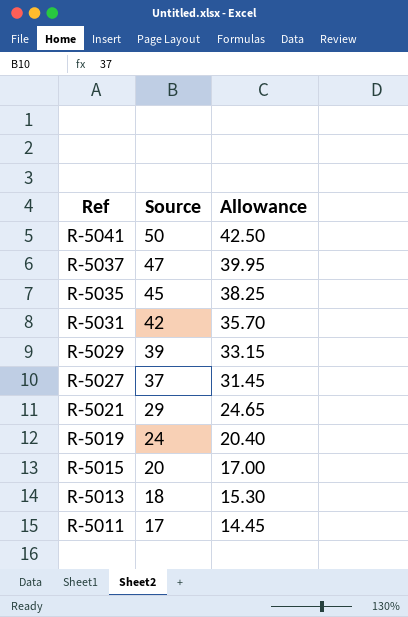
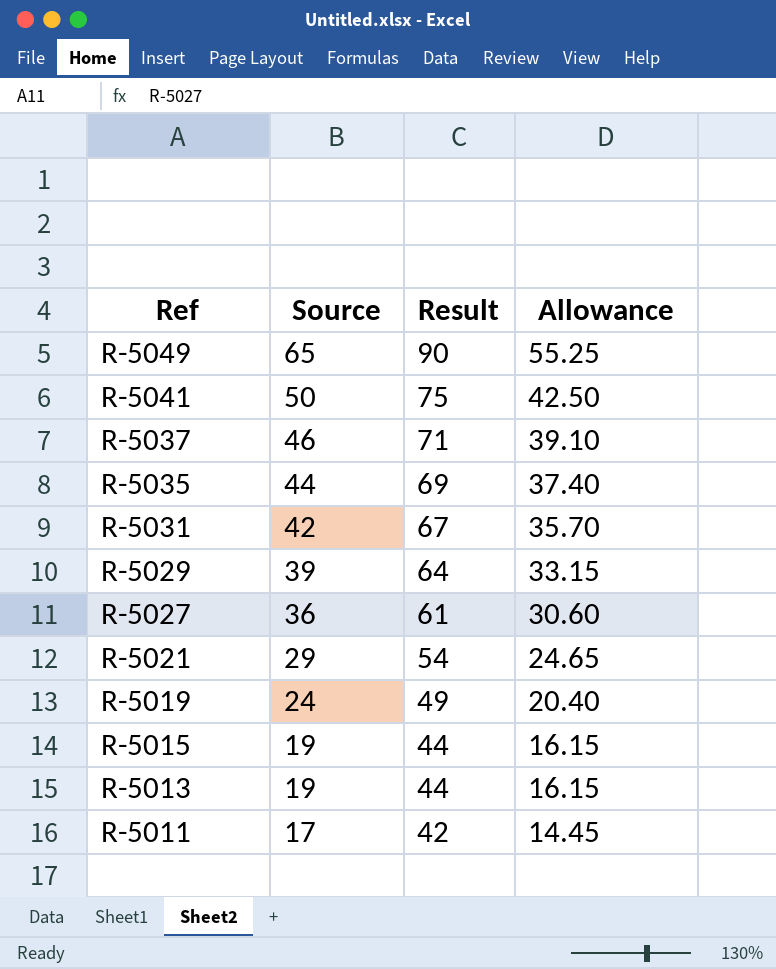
column Result | formula: none -> [Source] + 25
row R-5049: none -> 65 | 90 | 55.25
R-5037 | Source: 47 -> 46
R-5037 | Allowance: 39.95 -> 39.10
R-5035 | Source: 45 -> 44
R-5035 | Allowance: 38.25 -> 37.40
R-5027 | Source: 37 -> 36
R-5027 | Allowance: 31.45 -> 30.60
R-5015 | Source: 20 -> 19
R-5015 | Allowance: 17.00 -> 16.15
R-5013 | Source: 18 -> 19
R-5013 | Allowance: 15.30 -> 16.15

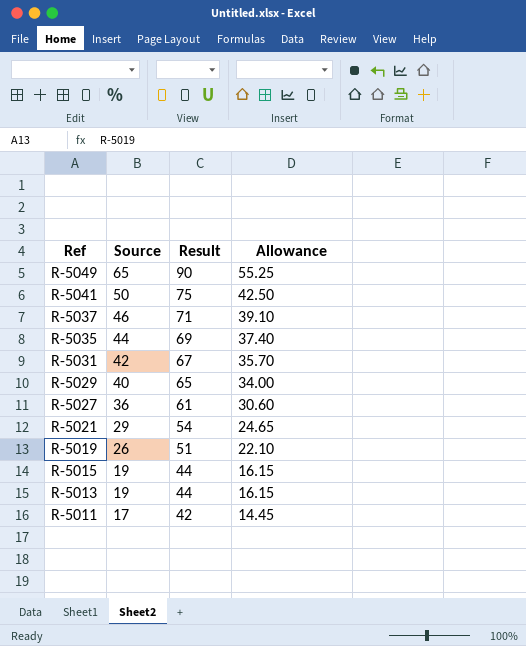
R-5029 | Source: 39 -> 40
R-5029 | Result: 64 -> 65
R-5029 | Allowance: 33.15 -> 34.00
R-5019 | Source: 24 -> 26
R-5019 | Result: 49 -> 51
R-5019 | Allowance: 20.40 -> 22.10

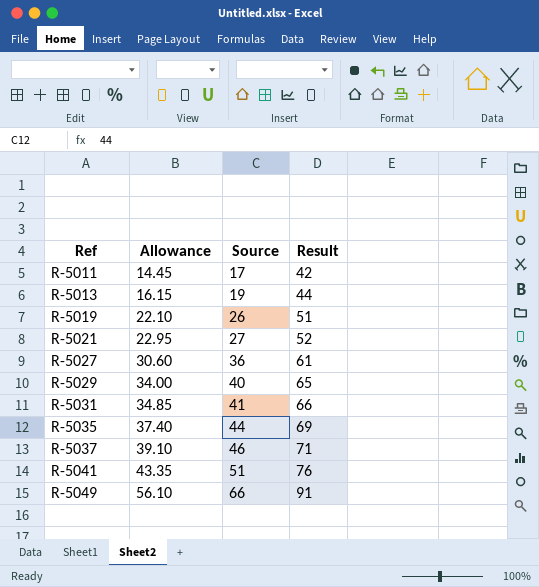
row order: Ref descending -> Ref ascending
column Allowance | position: 4 -> 2
row R-5015: 19 | 44 | 16.15 -> none
R-5021 | Allowance: 24.65 -> 22.95
R-5021 | Source: 29 -> 27
R-5021 | Result: 54 -> 52
R-5031 | Allowance: 35.70 -> 34.85
R-5031 | Source: 42 -> 41
R-5031 | Result: 67 -> 66
R-5041 | Allowance: 42.50 -> 43.35
R-5041 | Source: 50 -> 51
R-5041 | Result: 75 -> 76
R-5049 | Allowance: 55.25 -> 56.10
R-5049 | Source: 65 -> 66
R-5049 | Result: 90 -> 91

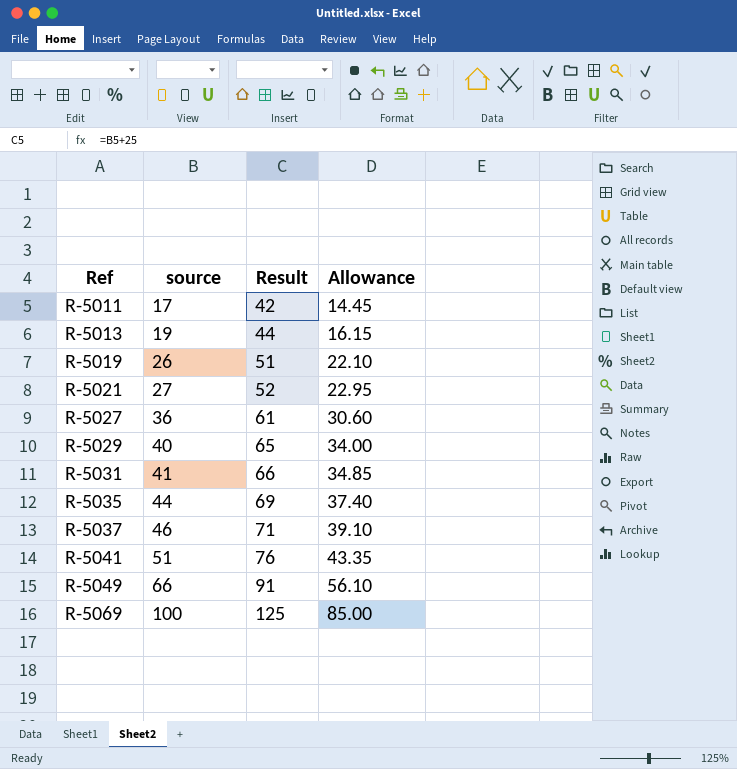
column name: Source -> source
column Allowance | position: 2 -> 4
row R-5069: none -> 100 | 125 | 85.00

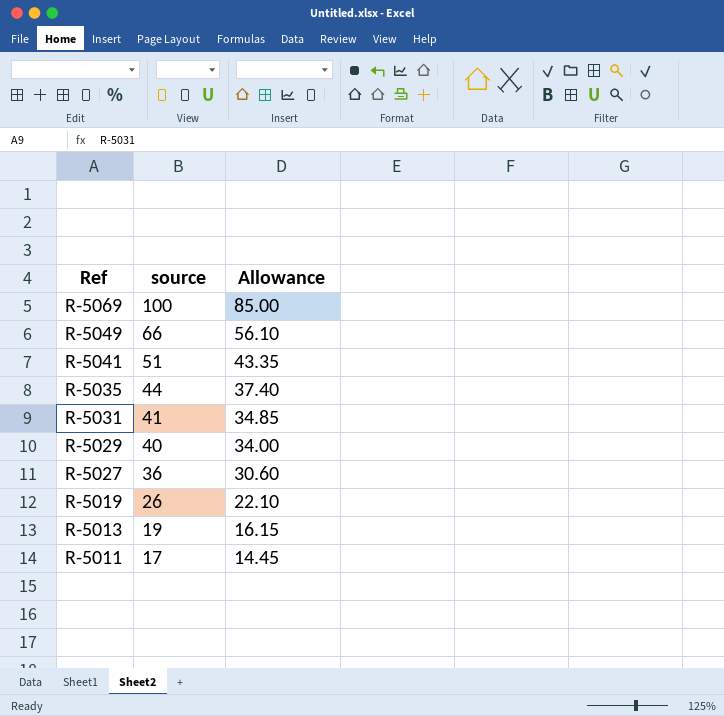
row order: Ref ascending -> Ref descending
column Result | formula: [source] + 25 -> none
row R-5021: 27 | 52 | 22.95 -> none
row R-5037: 46 | 71 | 39.10 -> none

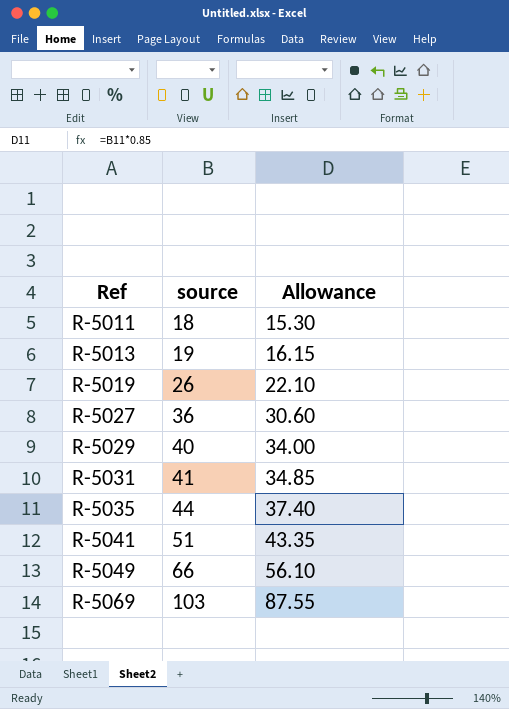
row order: Ref descending -> Ref ascending
R-5011 | source: 17 -> 18
R-5011 | Allowance: 14.45 -> 15.30
R-5069 | source: 100 -> 103
R-5069 | Allowance: 85.00 -> 87.55

